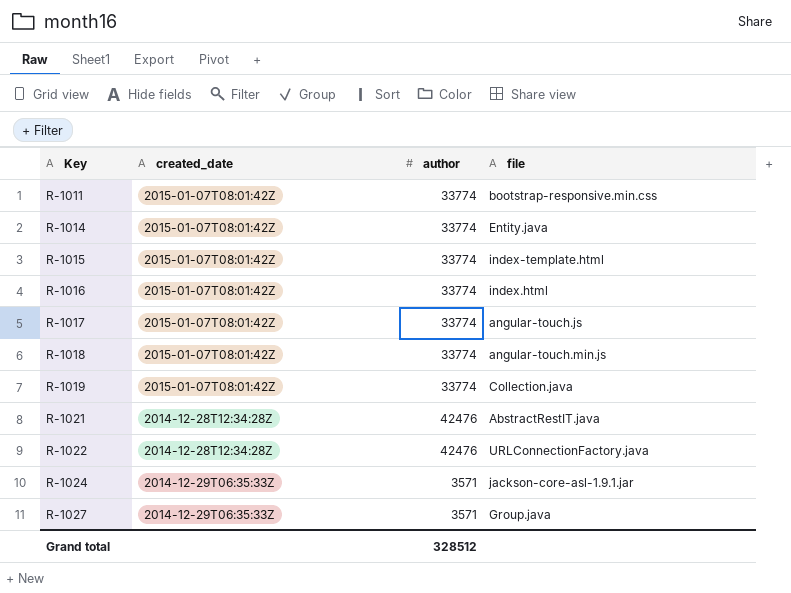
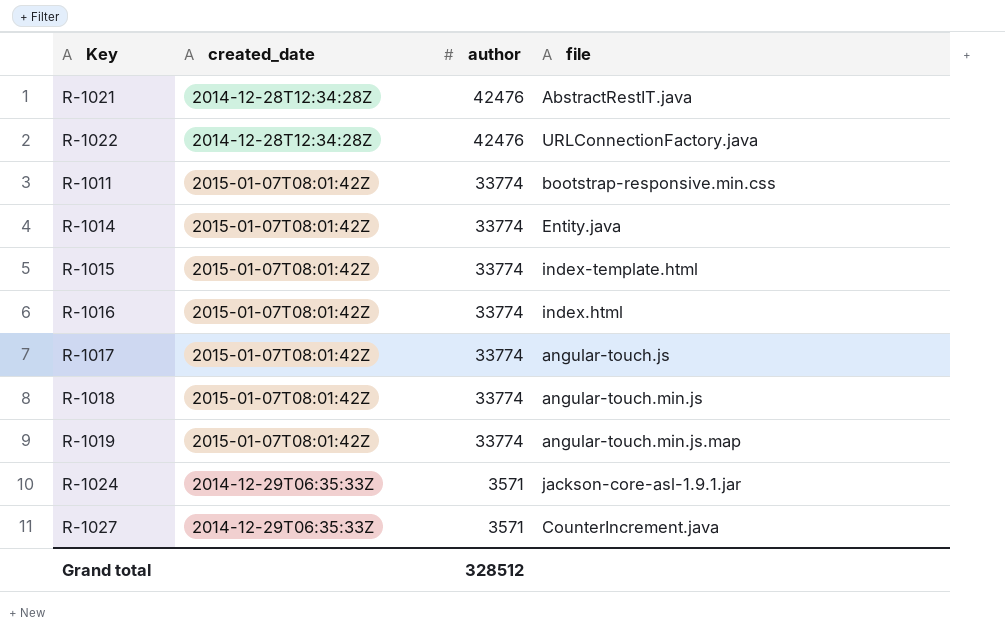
row order: Key ascending -> author descending
R-1019 | file: Collection.java -> angular-touch.min.js.map
R-1027 | file: Group.java -> CounterIncrement.java

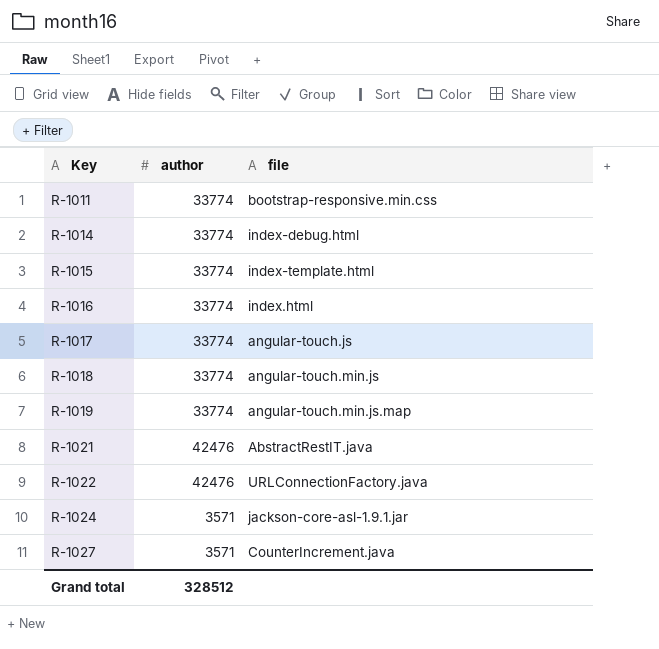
row order: author descending -> Key ascending
column created_date | position: 2 -> none
R-1014 | file: Entity.java -> index-debug.html

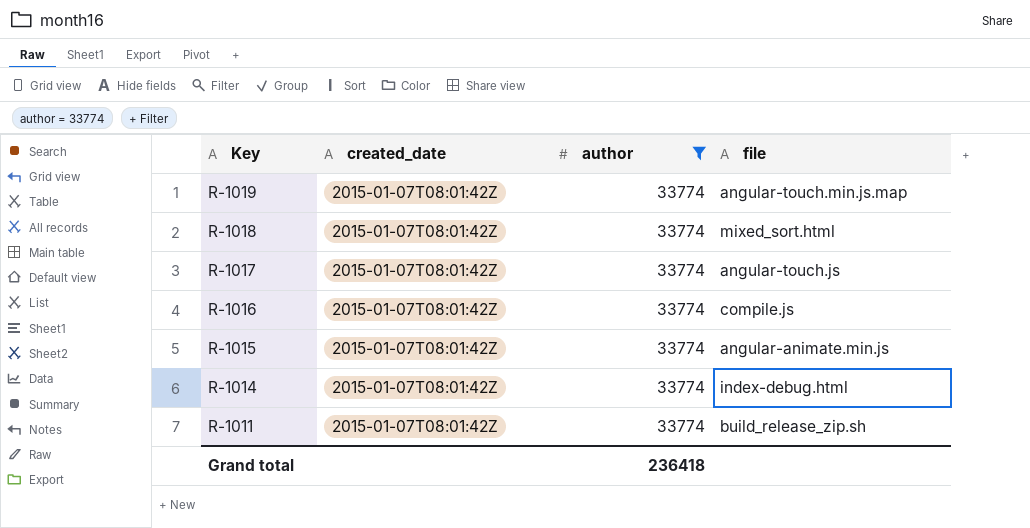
filter: none -> author = 33774
row order: Key ascending -> Key descending
column created_date | position: none -> 2
R-1018 | file: angular-touch.min.js -> mixed_sort.html
R-1016 | file: index.html -> compile.js
R-1015 | file: index-template.html -> angular-animate.min.js
R-1011 | file: bootstrap-responsive.min.css -> build_release_zip.sh
Grand total | author: 328512 -> 236418

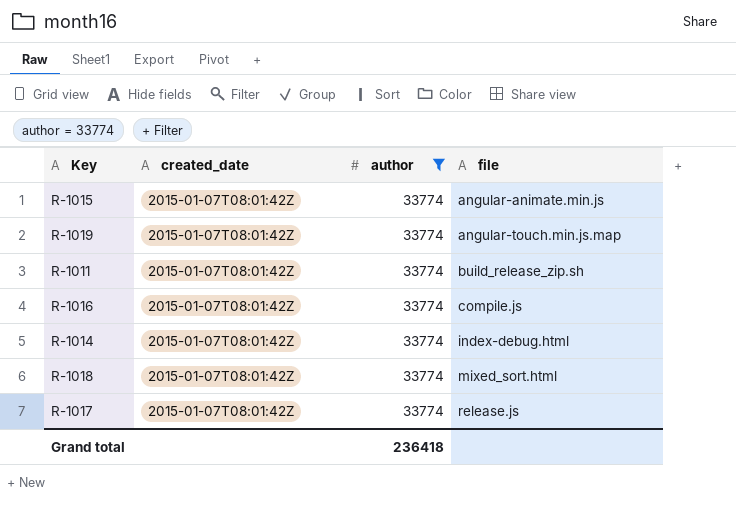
row order: Key descending -> file ascending
R-1017 | file: angular-touch.js -> release.js

